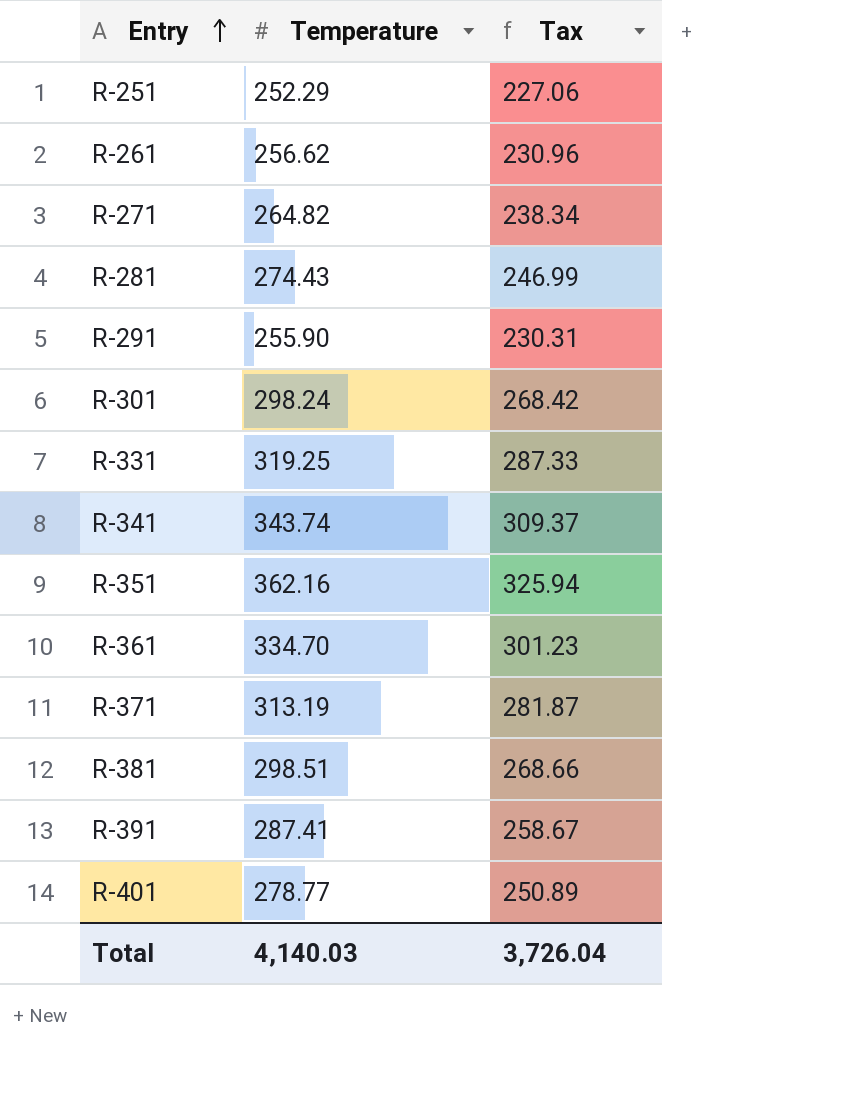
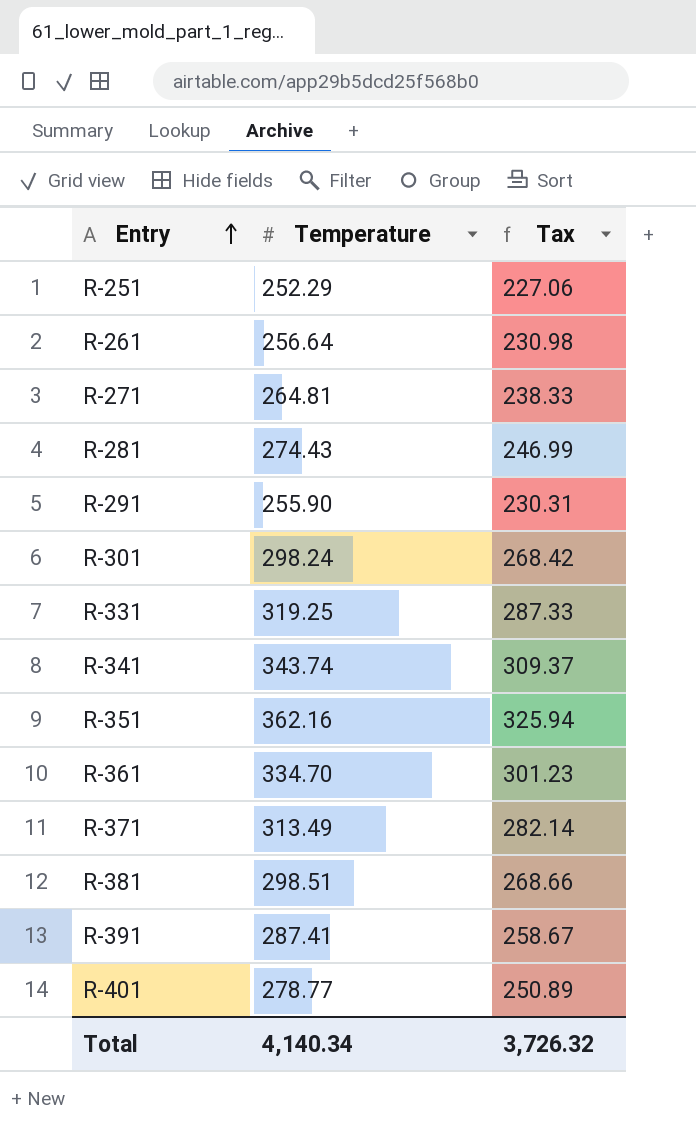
R-261 | Temperature: 256.62 -> 256.64
R-261 | Tax: 230.96 -> 230.98
R-271 | Temperature: 264.82 -> 264.81
R-271 | Tax: 238.34 -> 238.33
R-371 | Temperature: 313.19 -> 313.49
R-371 | Tax: 281.87 -> 282.14
Total | Temperature: 4,140.03 -> 4,140.34
Total | Tax: 3,726.04 -> 3,726.32

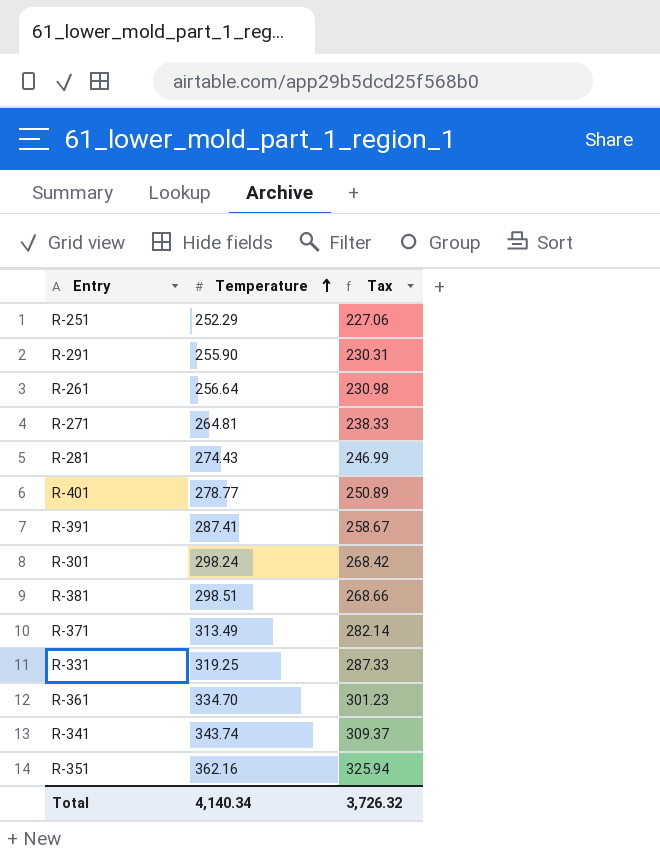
row order: Entry ascending -> Temperature ascending

